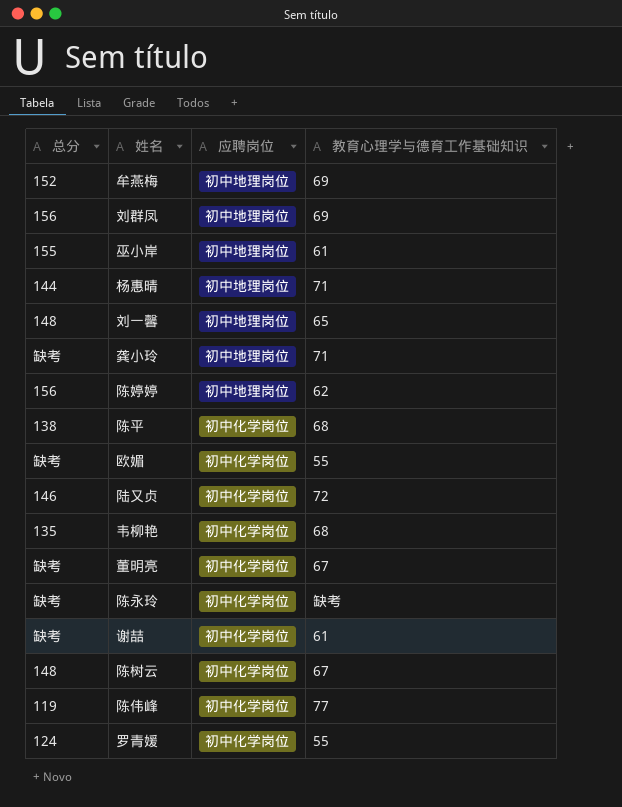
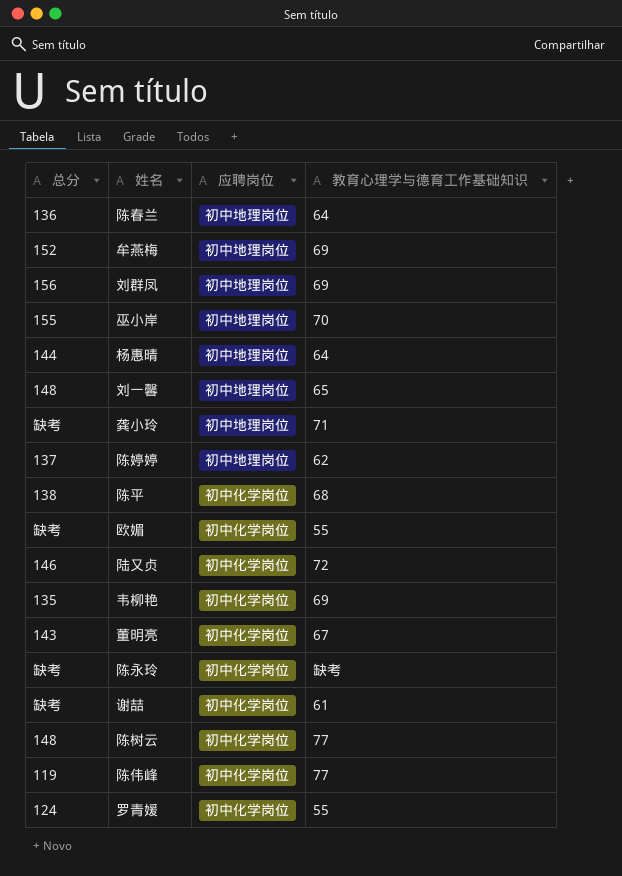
row 陈春兰: none -> 136 | 初中地理岗位 | 64
巫小岸 | 教育心理学与德育工作基础知识: 61 -> 70
杨惠晴 | 教育心理学与德育工作基础知识: 71 -> 64
陈婷婷 | 总分: 156 -> 137
韦柳艳 | 教育心理学与德育工作基础知识: 68 -> 69
董明亮 | 总分: 缺考 -> 143
陈树云 | 教育心理学与德育工作基础知识: 67 -> 77

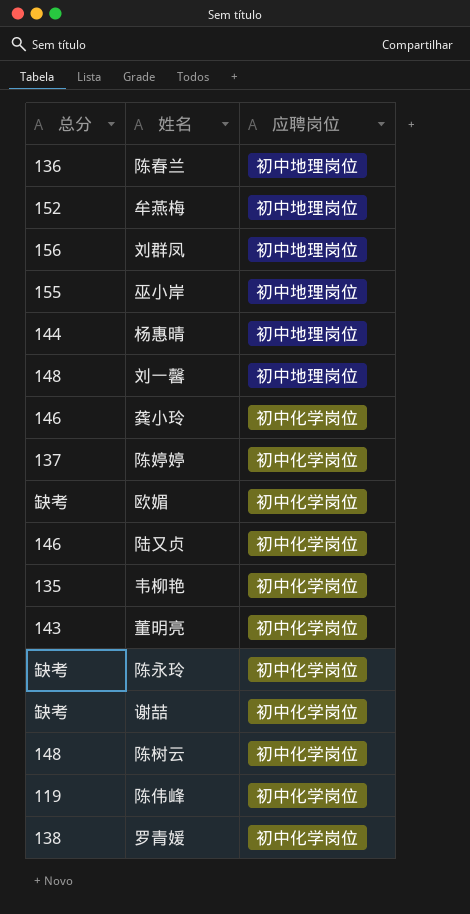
column 教育心理学与德育工作基础知识 | position: 4 -> none
row 陈平: 138 | 初中化学岗位 | 68 -> none
龚小玲 | 总分: 缺考 -> 146
龚小玲 | 应聘岗位: 初中地理岗位 -> 初中化学岗位
陈婷婷 | 应聘岗位: 初中地理岗位 -> 初中化学岗位
罗青媛 | 总分: 124 -> 138

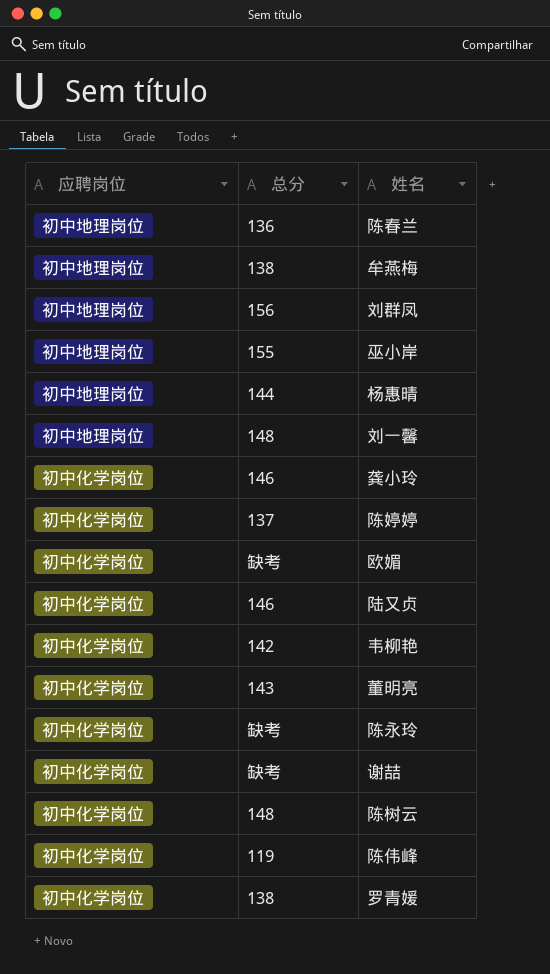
column 应聘岗位 | position: 3 -> 1
牟燕梅 | 总分: 152 -> 138
韦柳艳 | 总分: 135 -> 142

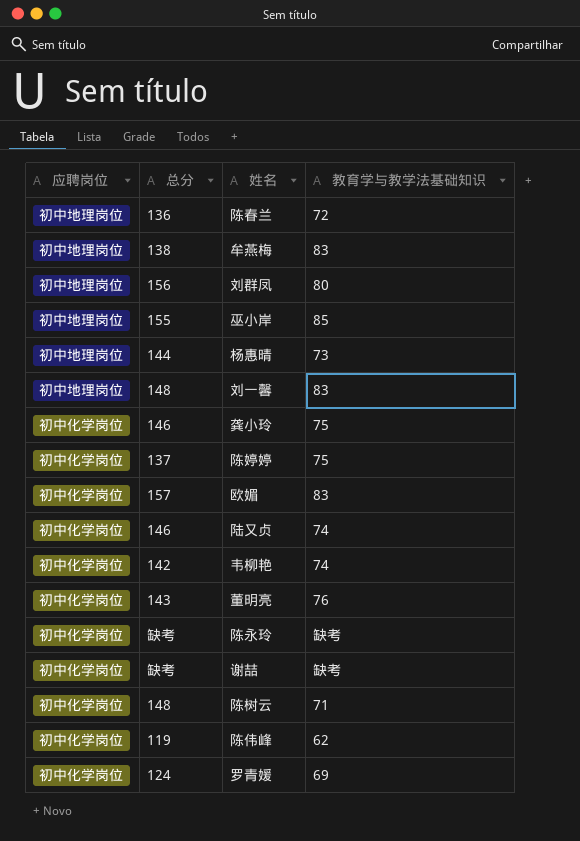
column 教育学与教学法基础知识 | position: none -> 4
欧媚 | 总分: 缺考 -> 157
罗青媛 | 总分: 138 -> 124

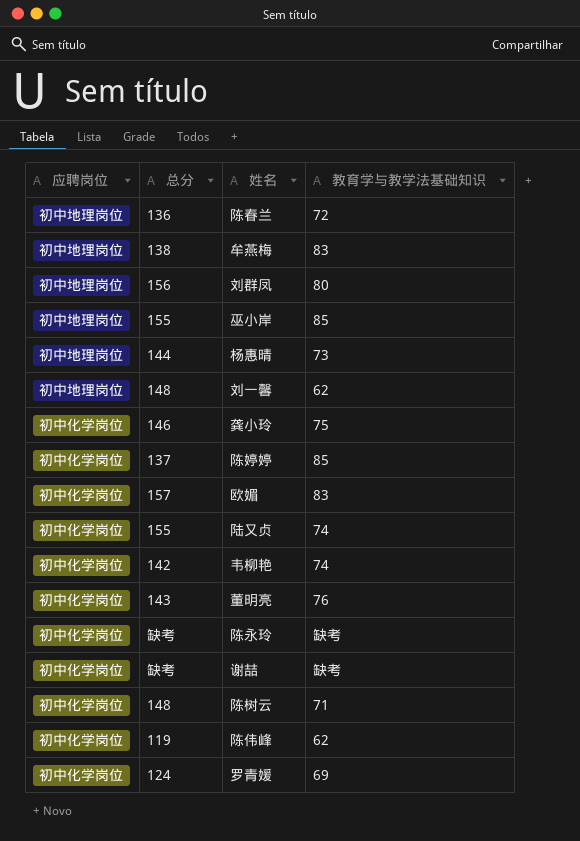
刘一馨 | 教育学与教学法基础知识: 83 -> 62
陈婷婷 | 教育学与教学法基础知识: 75 -> 85
陆又贞 | 总分: 146 -> 155

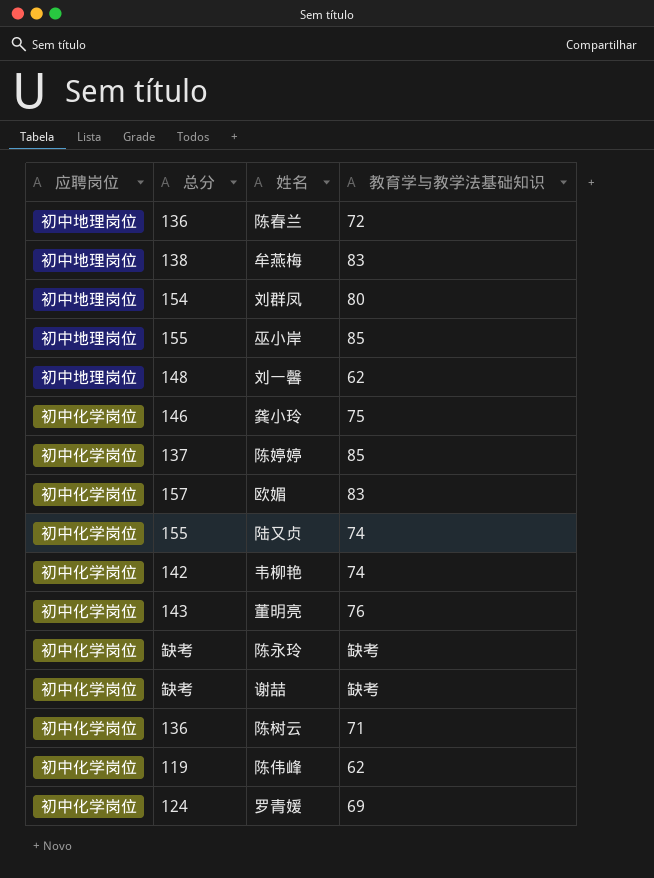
row 杨惠晴: 初中地理岗位 | 144 | 73 -> none
刘群凤 | 总分: 156 -> 154
陈树云 | 总分: 148 -> 136

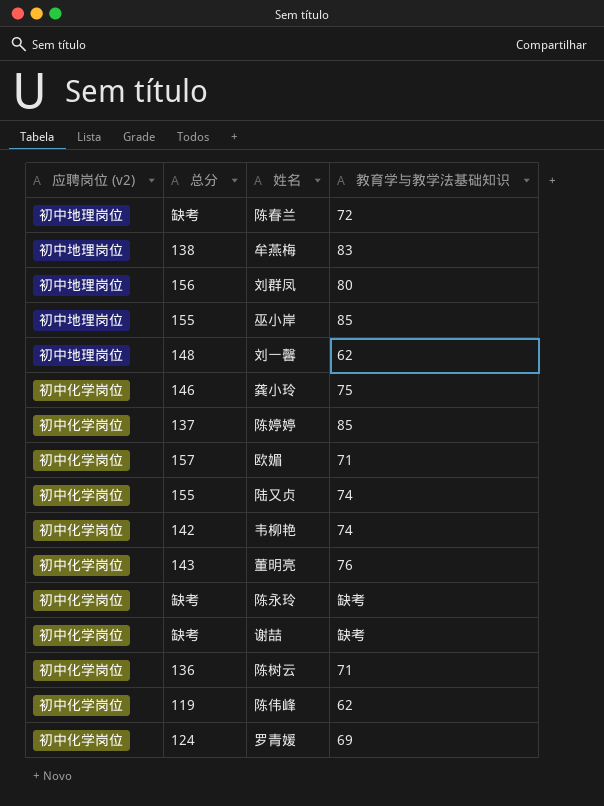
column name: 应聘岗位 -> 应聘岗位 (v2)
陈春兰 | 总分: 136 -> 缺考
刘群凤 | 总分: 154 -> 156
欧媚 | 教育学与教学法基础知识: 83 -> 71

